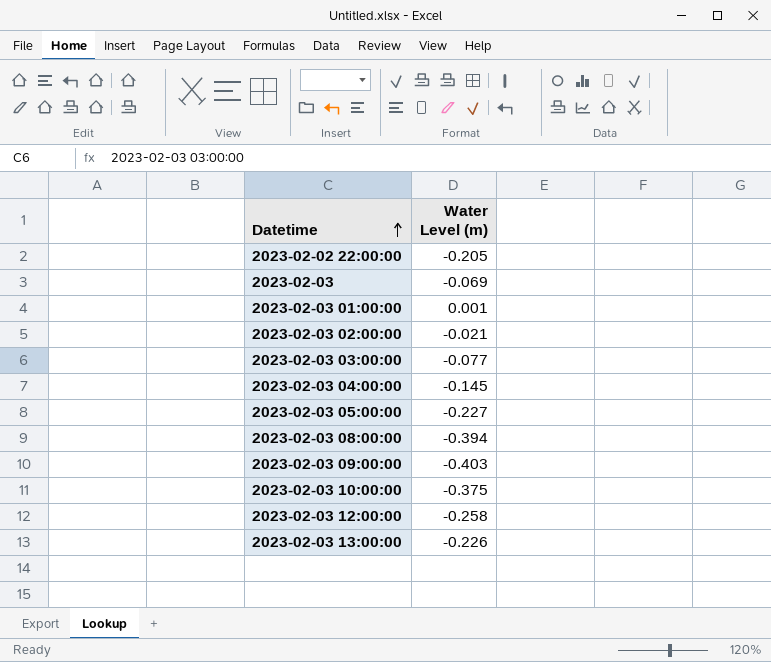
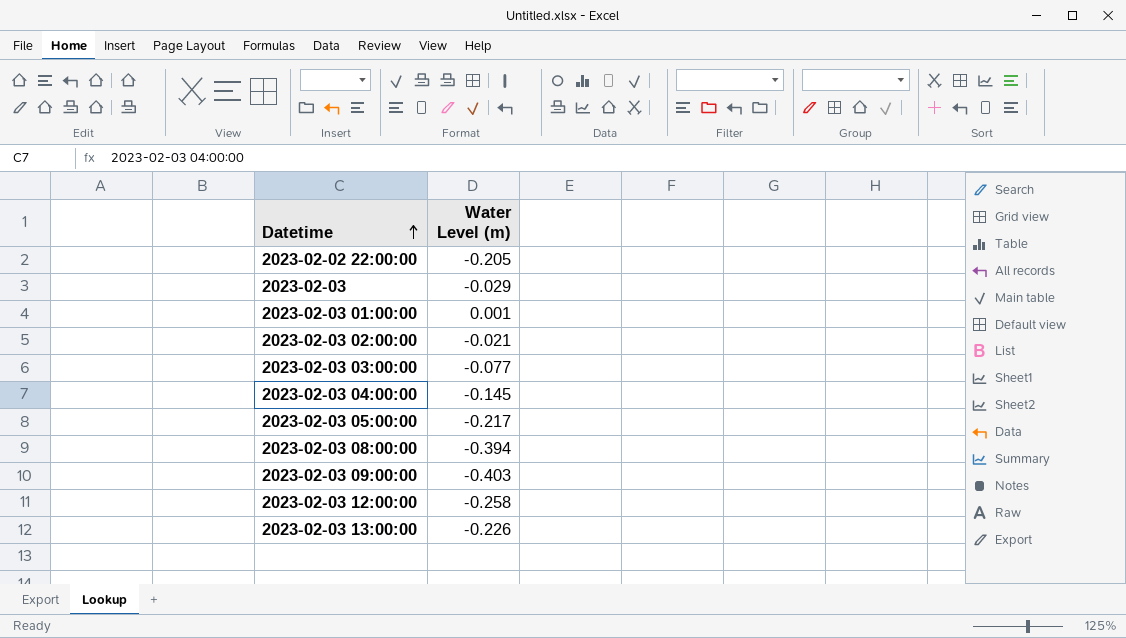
row 2023-02-03 10:00:00: -0.375 -> none
2023-02-03 | Water Level (m): -0.069 -> -0.029
2023-02-03 05:00:00 | Water Level (m): -0.227 -> -0.217

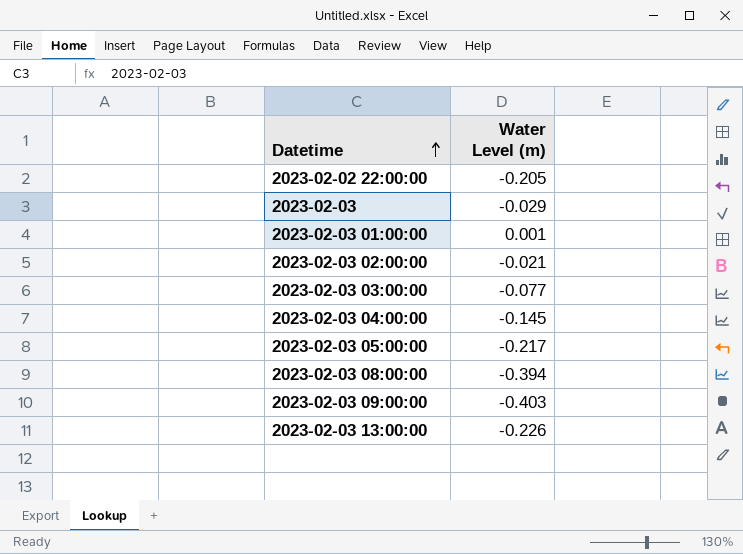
row 2023-02-03 12:00:00: -0.258 -> none

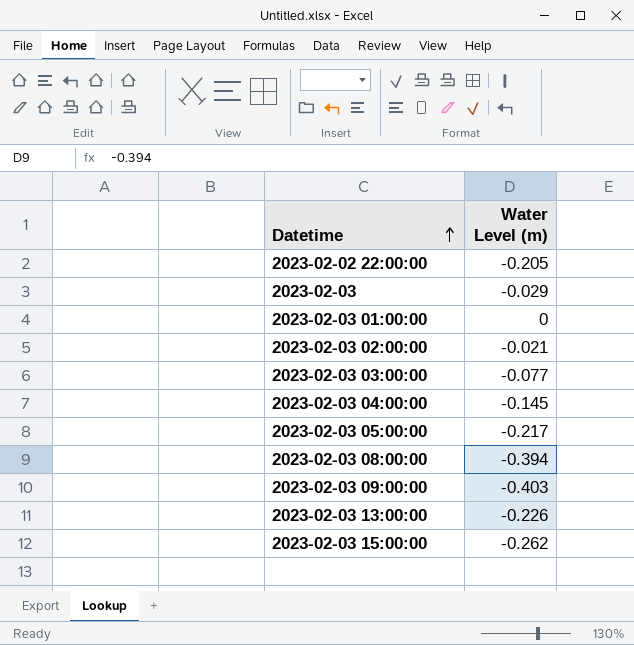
2023-02-03 01:00:00 | Water Level (m): 0.001 -> 0
row 2023-02-03 15:00:00: none -> -0.262

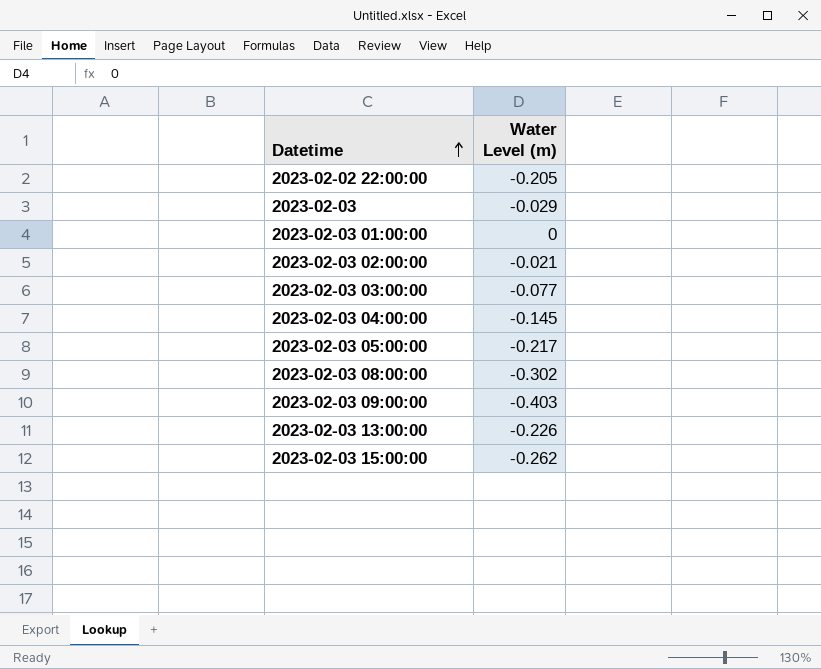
2023-02-03 08:00:00 | Water Level (m): -0.394 -> -0.302

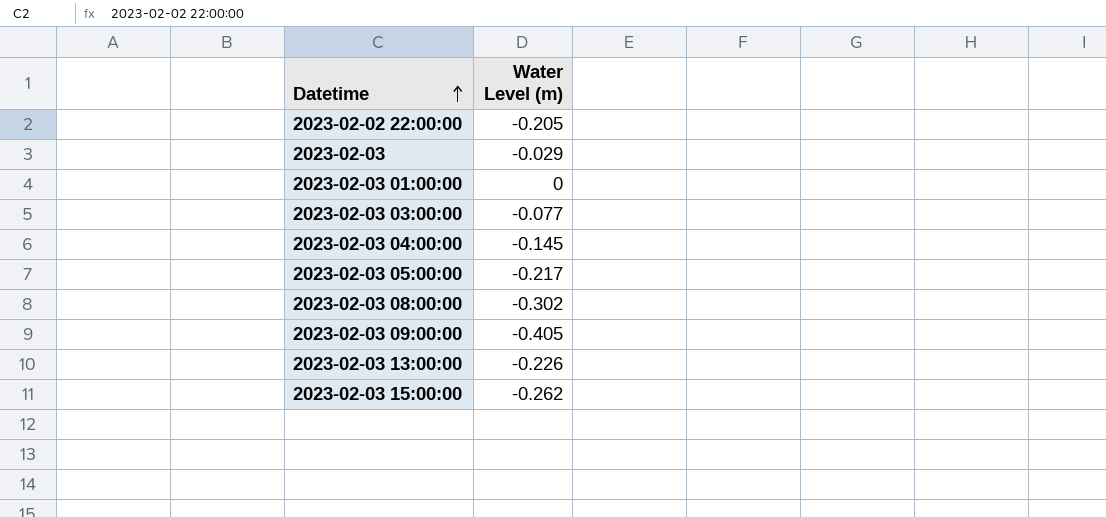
row 2023-02-03 02:00:00: -0.021 -> none
2023-02-03 09:00:00 | Water Level (m): -0.403 -> -0.405

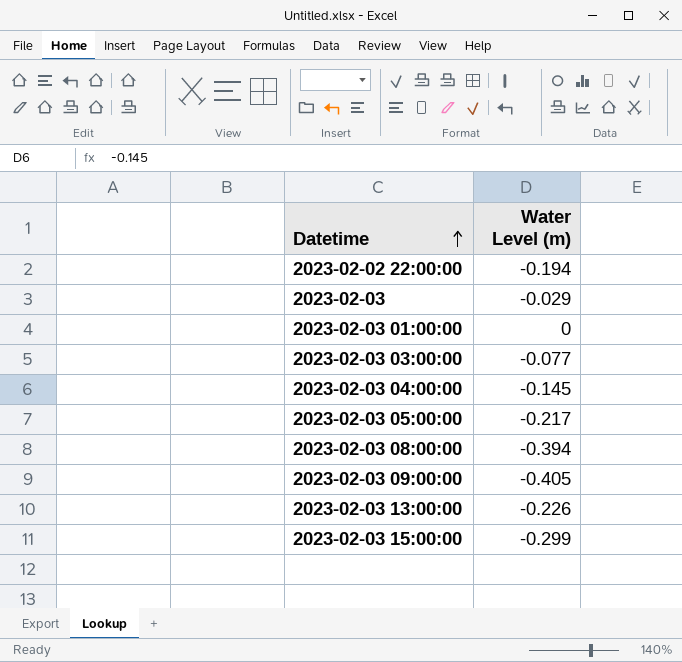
2023-02-02 22:00:00 | Water Level (m): -0.205 -> -0.194
2023-02-03 08:00:00 | Water Level (m): -0.302 -> -0.394
2023-02-03 15:00:00 | Water Level (m): -0.262 -> -0.299

